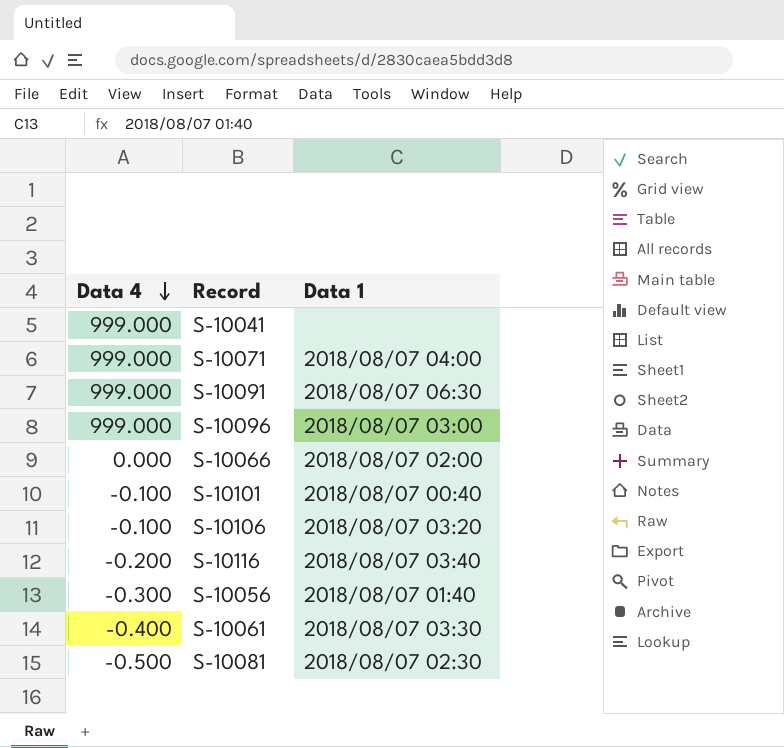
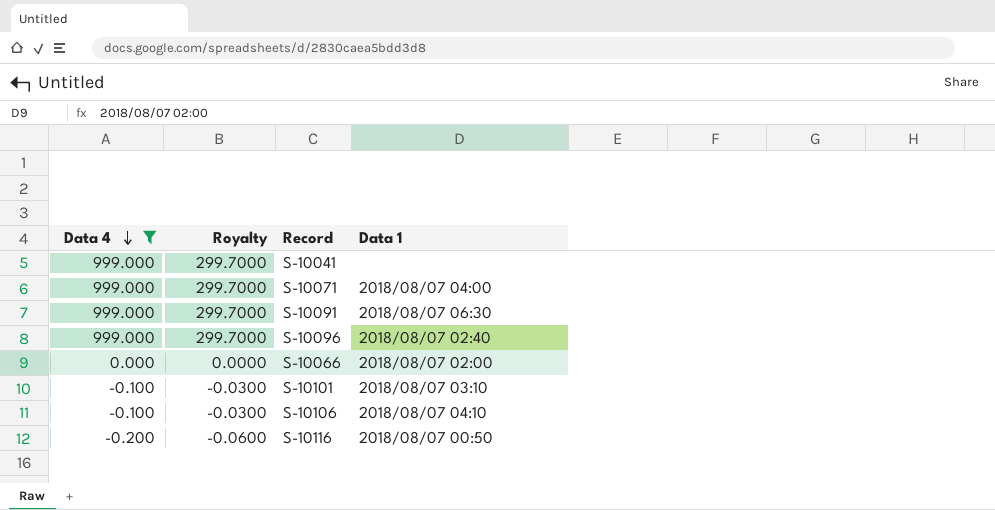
filter: none -> Data 4 >= -0.200
column Royalty | formula: none -> [Data 4] * 0.3
S-10096 | Data 1: 2018/08/07 03:00 -> 2018/08/07 02:40
S-10101 | Data 1: 2018/08/07 00:40 -> 2018/08/07 03:10
S-10106 | Data 1: 2018/08/07 03:20 -> 2018/08/07 04:10
S-10116 | Data 1: 2018/08/07 03:40 -> 2018/08/07 00:50

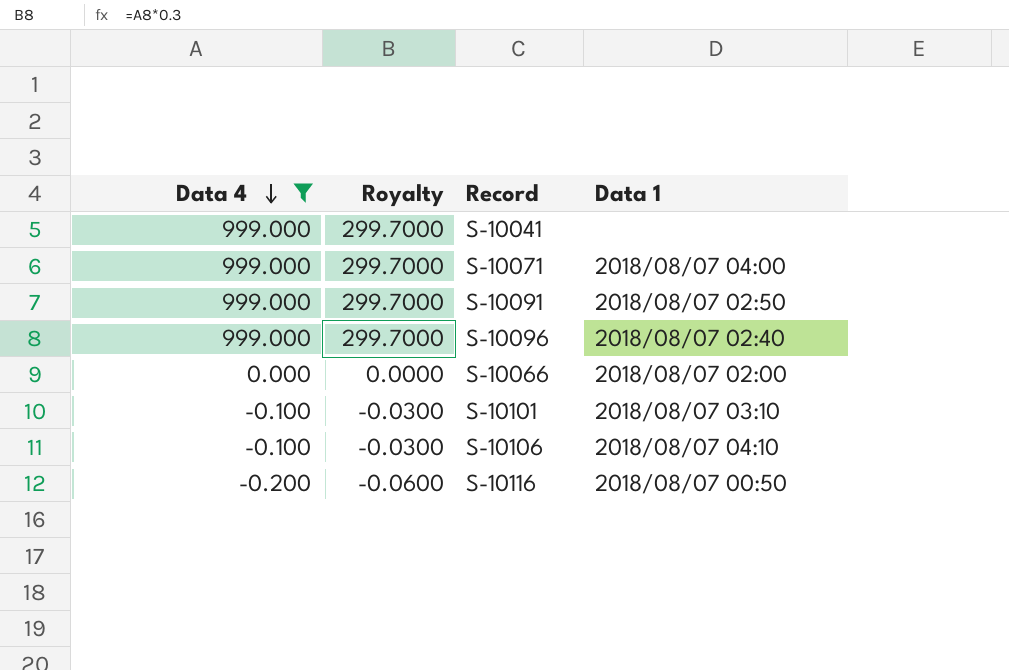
S-10091 | Data 1: 2018/08/07 06:30 -> 2018/08/07 02:50

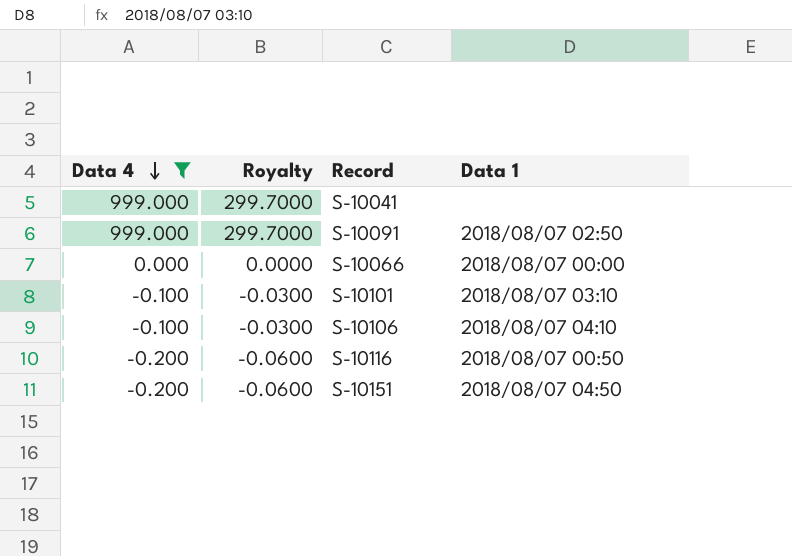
row S-10071: 999.000 | 299.7000 | 2018/08/07 04:00 -> none
row S-10096: 999.000 | 299.7000 | 2018/08/07 02:40 -> none
S-10066 | Data 1: 2018/08/07 02:00 -> 2018/08/07 00:00
row S-10151: none -> -0.200 | -0.0600 | 2018/08/07 04:50

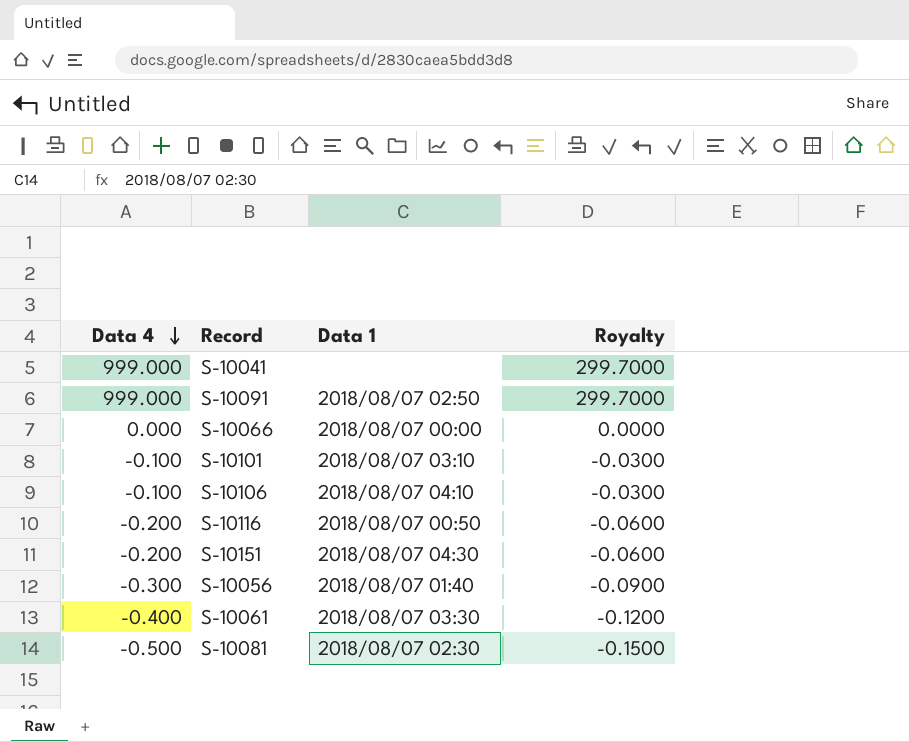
filter: Data 4 >= -0.200 -> none
column Royalty | position: 2 -> 4
S-10151 | Data 1: 2018/08/07 04:50 -> 2018/08/07 04:30

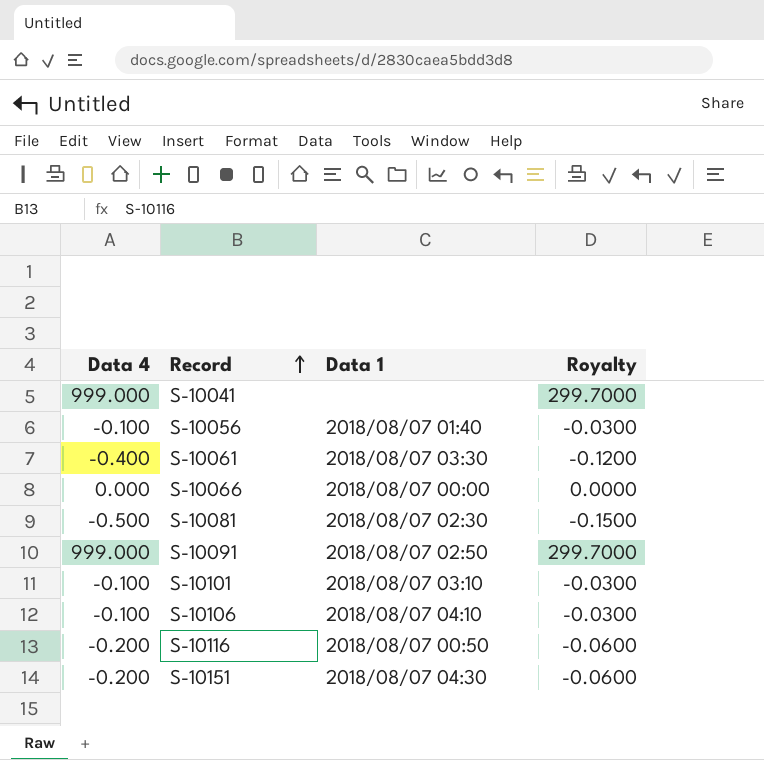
row order: Data 4 descending -> Record ascending
S-10056 | Data 4: -0.300 -> -0.100
S-10056 | Royalty: -0.0900 -> -0.0300

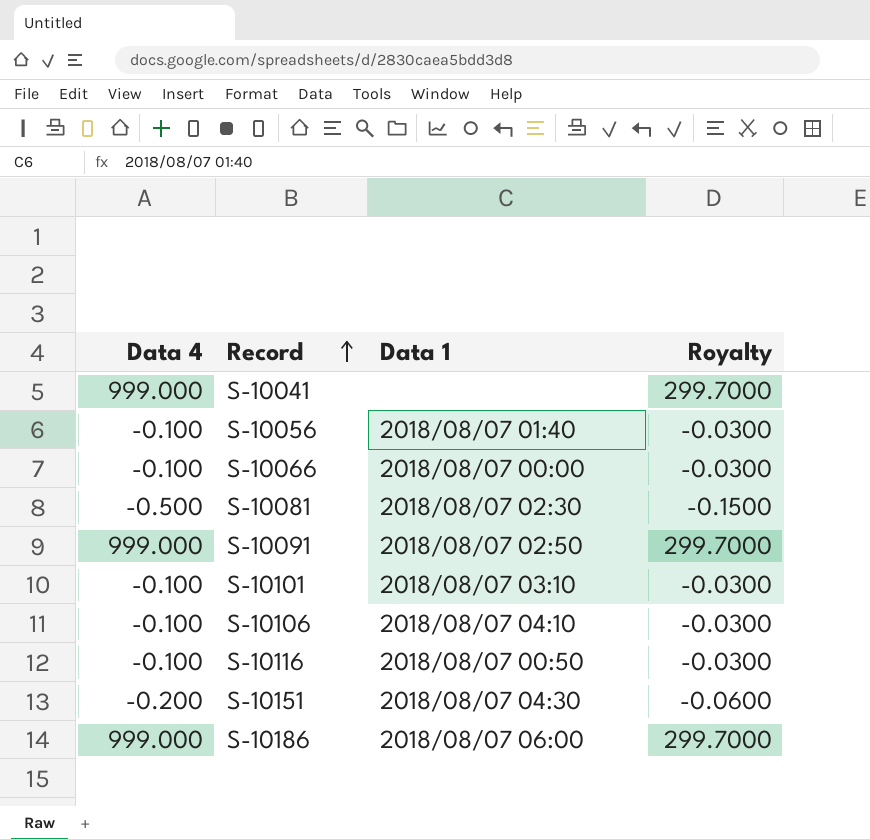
row S-10061: -0.400 | 2018/08/07 03:30 | -0.1200 -> none
S-10066 | Data 4: 0.000 -> -0.100
S-10066 | Royalty: 0.0000 -> -0.0300
S-10116 | Data 4: -0.200 -> -0.100
S-10116 | Royalty: -0.0600 -> -0.0300
row S-10186: none -> 999.000 | 2018/08/07 06:00 | 299.7000

